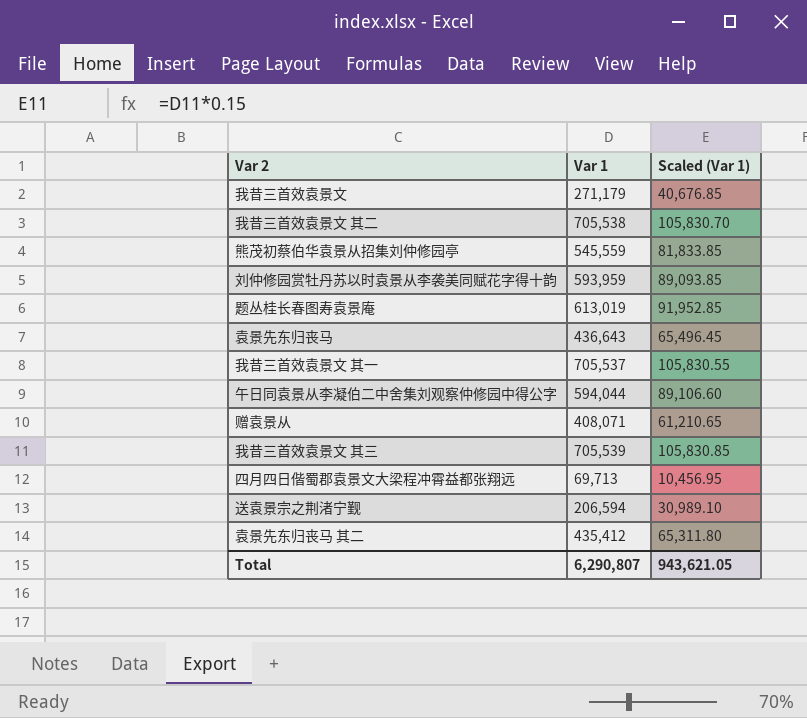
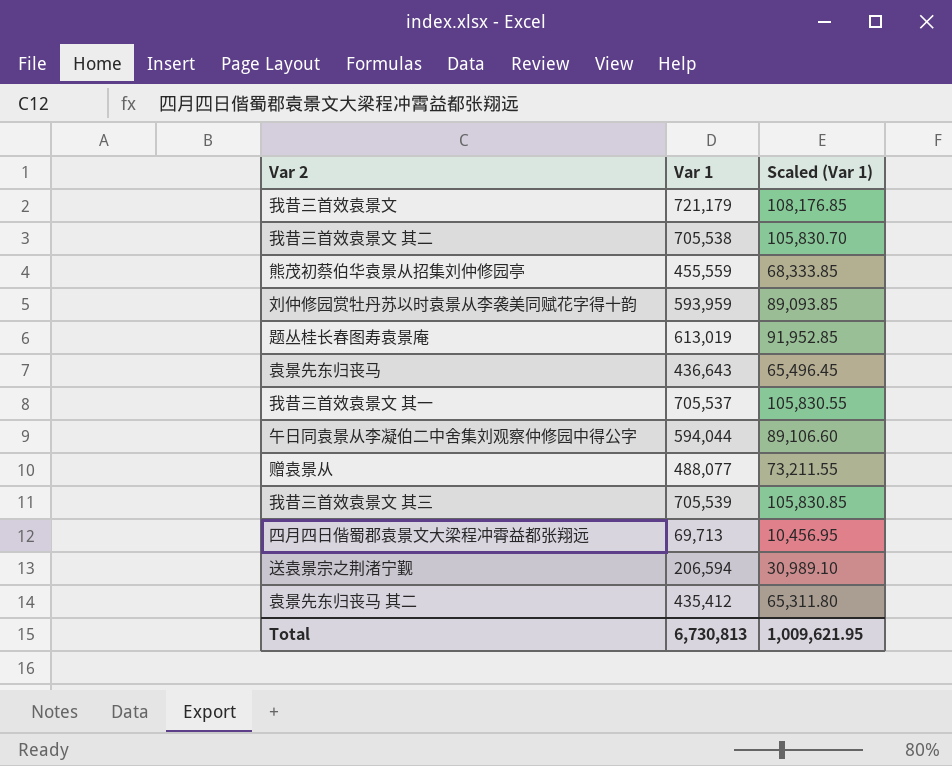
我昔三首效袁景文 | Var 1: 271,179 -> 721,179
我昔三首效袁景文 | Scaled (Var 1): 40,676.85 -> 108,176.85
熊茂初蔡伯华袁景从招集刘仲修园亭 | Var 1: 545,559 -> 455,559
熊茂初蔡伯华袁景从招集刘仲修园亭 | Scaled (Var 1): 81,833.85 -> 68,333.85
赠袁景从 | Var 1: 408,071 -> 488,077
赠袁景从 | Scaled (Var 1): 61,210.65 -> 73,211.55
Total | Var 1: 6,290,807 -> 6,730,813
Total | Scaled (Var 1): 943,621.05 -> 1,009,621.95

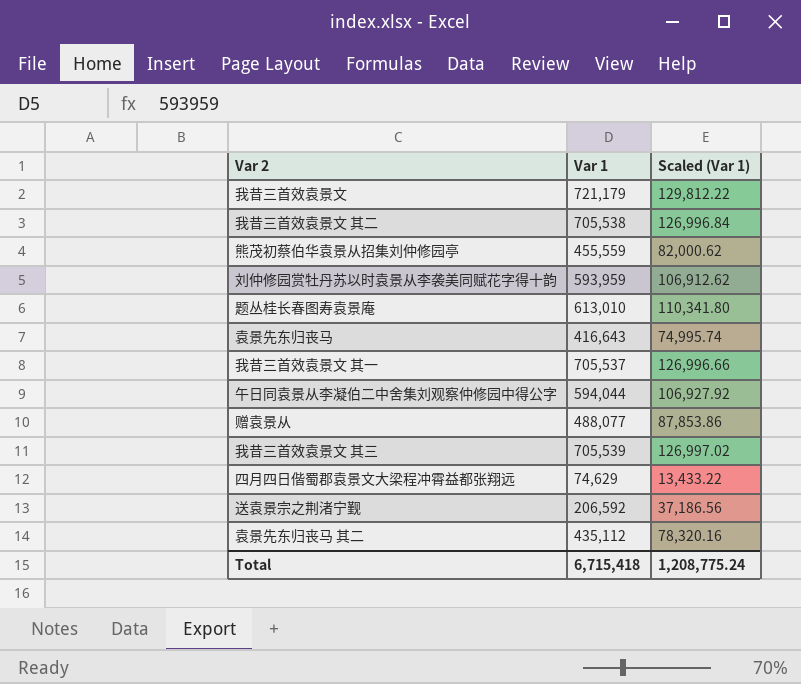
column Scaled (Var 1) | formula: [Var 1] * 0.15 -> [Var 1] * 0.18
题丛桂长春图寿袁景庵 | Var 1: 613,019 -> 613,010
袁景先东归丧马 | Var 1: 436,643 -> 416,643
四月四日偕蜀郡袁景文大梁程冲霄益都张翔远 | Var 1: 69,713 -> 74,629
送袁景宗之荆渚宁觐 | Var 1: 206,594 -> 206,592
袁景先东归丧马 其二 | Var 1: 435,412 -> 435,112
Total | Var 1: 6,730,813 -> 6,715,418
Total | Scaled (Var 1): 1,009,621.95 -> 1,208,775.24

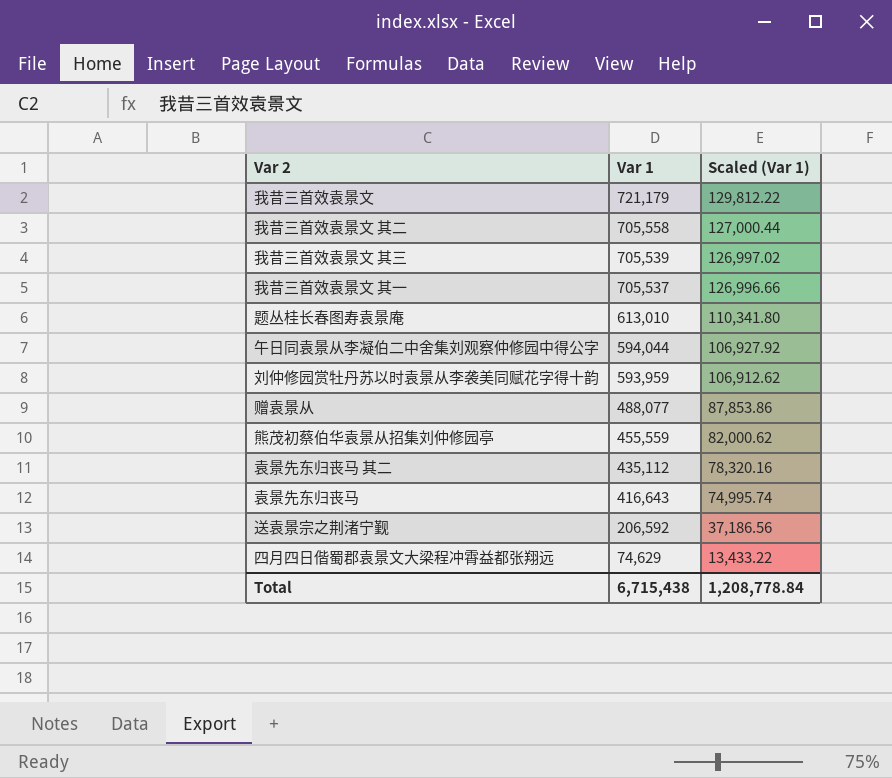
row order: none -> Var 1 descending
我昔三首效袁景文 其二 | Var 1: 705,538 -> 705,558
我昔三首效袁景文 其二 | Scaled (Var 1): 126,996.84 -> 127,000.44
Total | Var 1: 6,715,418 -> 6,715,438
Total | Scaled (Var 1): 1,208,775.24 -> 1,208,778.84

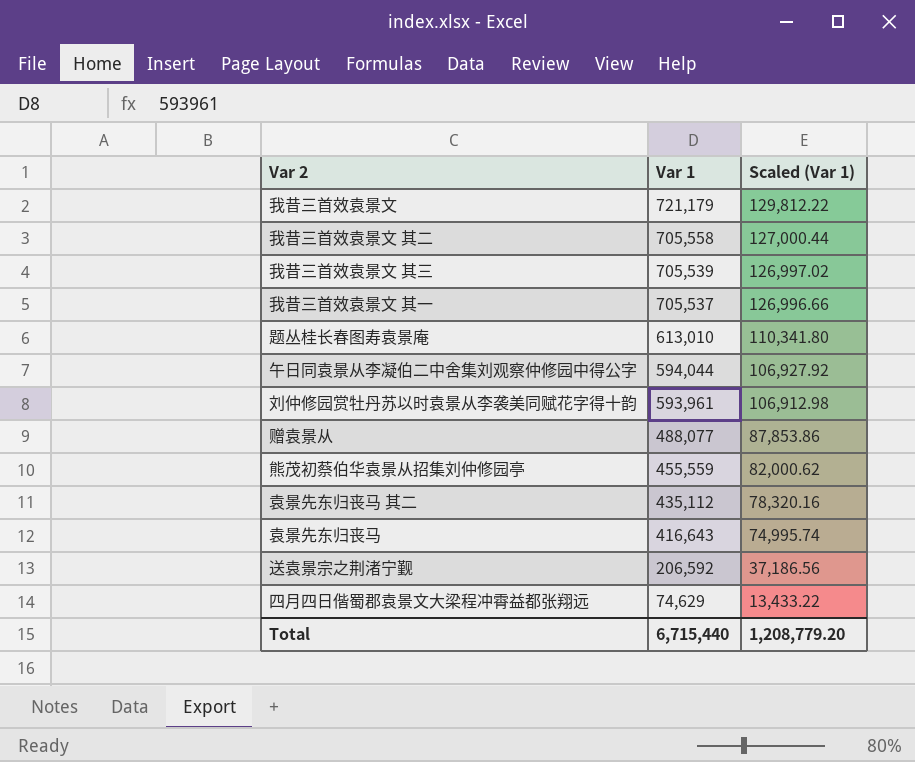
刘仲修园赏牡丹苏以时袁景从李袭美同赋花字得十韵 | Var 1: 593,959 -> 593,961
刘仲修园赏牡丹苏以时袁景从李袭美同赋花字得十韵 | Scaled (Var 1): 106,912.62 -> 106,912.98
Total | Var 1: 6,715,438 -> 6,715,440
Total | Scaled (Var 1): 1,208,778.84 -> 1,208,779.20

